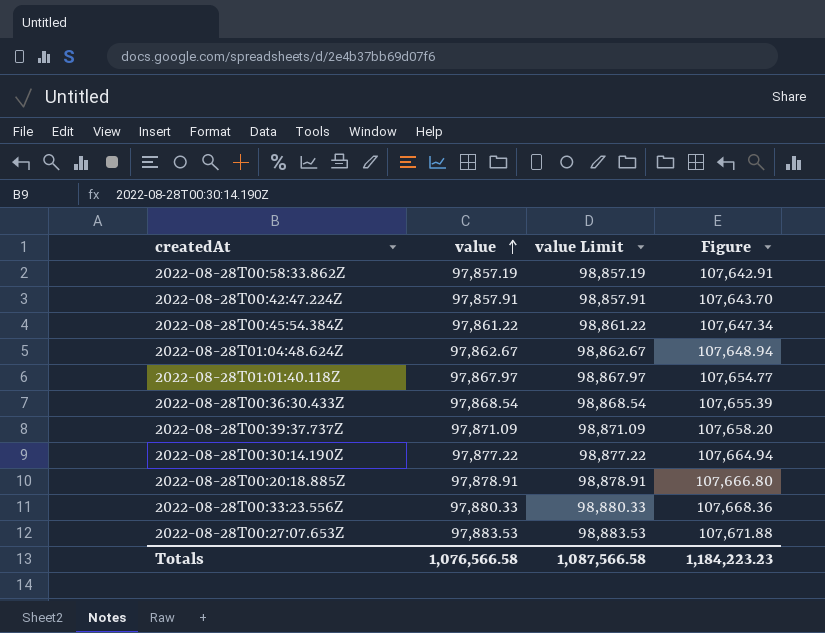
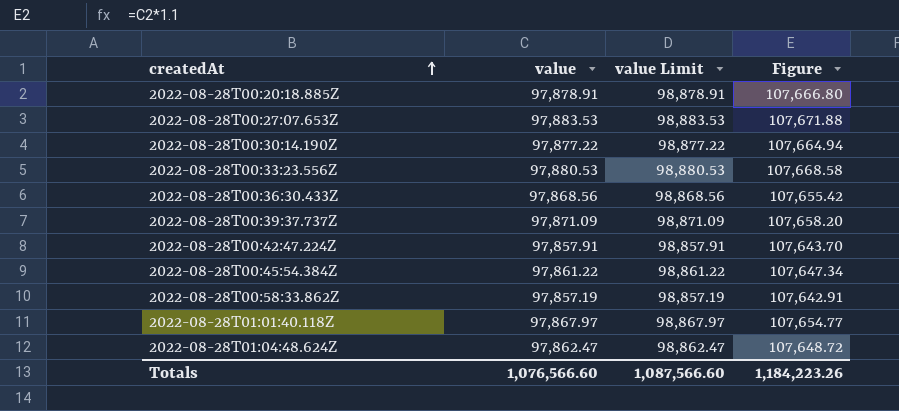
row order: value ascending -> createdAt ascending
2022-08-28T00:33:23.556Z | value: 97,880.33 -> 97,880.53
2022-08-28T00:33:23.556Z | value Limit: 98,880.33 -> 98,880.53
2022-08-28T00:33:23.556Z | Figure: 107,668.36 -> 107,668.58
2022-08-28T00:36:30.433Z | value: 97,868.54 -> 97,868.56
2022-08-28T00:36:30.433Z | value Limit: 98,868.54 -> 98,868.56
2022-08-28T00:36:30.433Z | Figure: 107,655.39 -> 107,655.42
2022-08-28T01:04:48.624Z | value: 97,862.67 -> 97,862.47
2022-08-28T01:04:48.624Z | value Limit: 98,862.67 -> 98,862.47
2022-08-28T01:04:48.624Z | Figure: 107,648.94 -> 107,648.72
Totals | value: 1,076,566.58 -> 1,076,566.60
Totals | value Limit: 1,087,566.58 -> 1,087,566.60
Totals | Figure: 1,184,223.23 -> 1,184,223.26

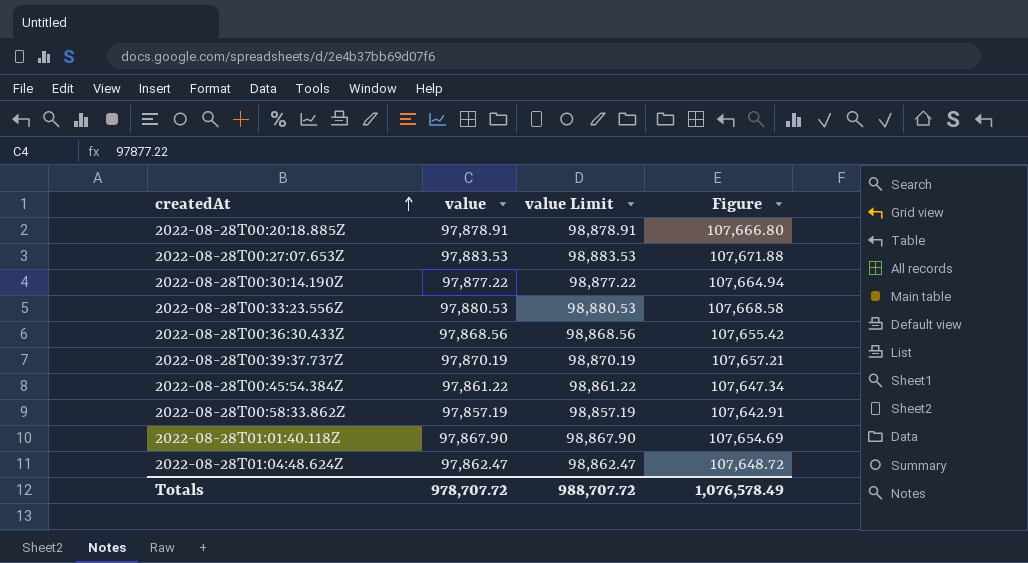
row 2022-08-28T00:42:47.224Z: 97,857.91 | 98,857.91 | 107,643.70 -> none
2022-08-28T00:39:37.737Z | value: 97,871.09 -> 97,870.19
2022-08-28T00:39:37.737Z | value Limit: 98,871.09 -> 98,870.19
2022-08-28T00:39:37.737Z | Figure: 107,658.20 -> 107,657.21
2022-08-28T01:01:40.118Z | value: 97,867.97 -> 97,867.90
2022-08-28T01:01:40.118Z | value Limit: 98,867.97 -> 98,867.90
2022-08-28T01:01:40.118Z | Figure: 107,654.77 -> 107,654.69
Totals | value: 1,076,566.60 -> 978,707.72
Totals | value Limit: 1,087,566.60 -> 988,707.72
Totals | Figure: 1,184,223.26 -> 1,076,578.49

